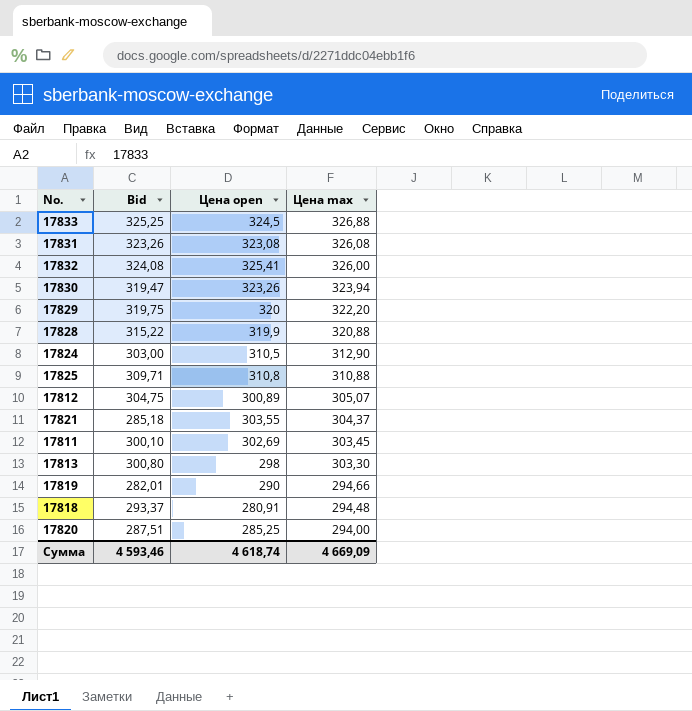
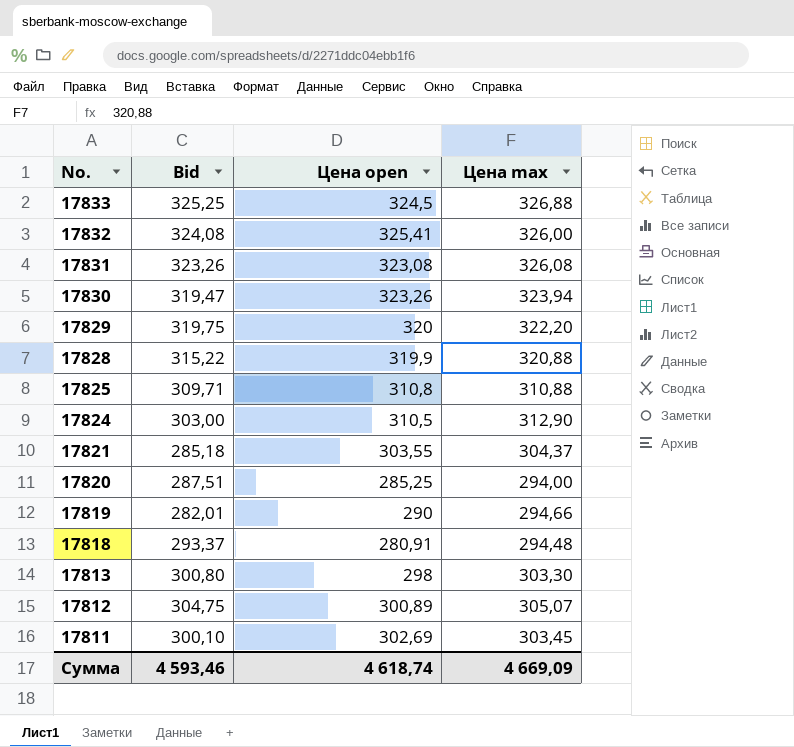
row order: Цена max descending -> No. descending

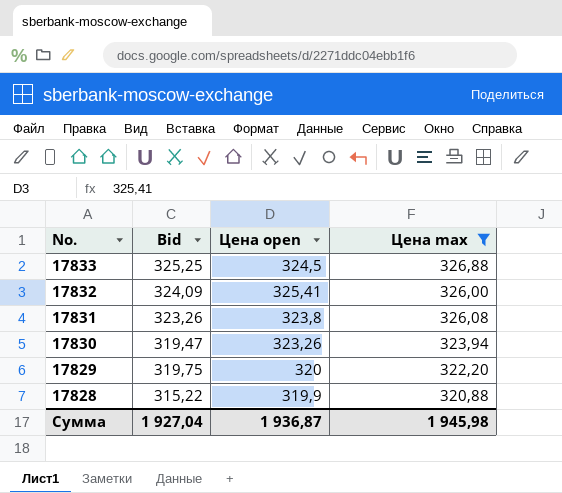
filter: none -> Цена max >= 320,88
17832 | Bid: 324,08 -> 324,09
17831 | Цена open: 323,08 -> 323,8
Сумма | Bid: 4 593,46 -> 1 927,04
Сумма | Цена open: 4 618,74 -> 1 936,87
Сумма | Цена max: 4 669,09 -> 1 945,98

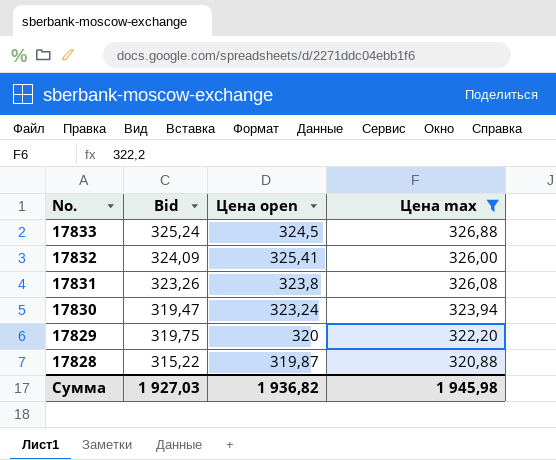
17833 | Bid: 325,25 -> 325,24
17830 | Цена open: 323,26 -> 323,24
17828 | Цена open: 319,9 -> 319,87
Сумма | Bid: 1 927,04 -> 1 927,03
Сумма | Цена open: 1 936,87 -> 1 936,82

